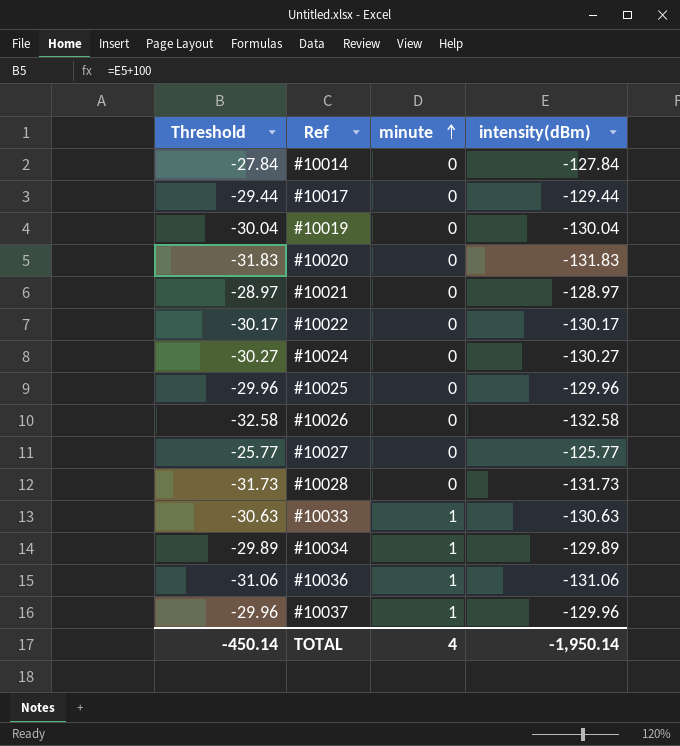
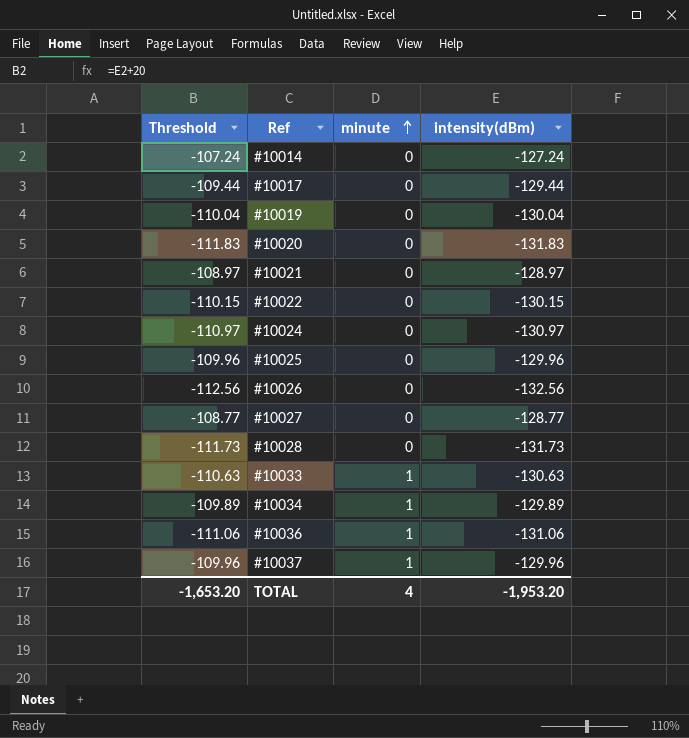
column Threshold | formula: [intensity(dBm)] + 100 -> [intensity(dBm)] + 20
#10014 | intensity(dBm): -127.84 -> -127.24
#10022 | intensity(dBm): -130.17 -> -130.15
#10024 | intensity(dBm): -130.27 -> -130.97
#10026 | intensity(dBm): -132.58 -> -132.56
#10027 | intensity(dBm): -125.77 -> -128.77
TOTAL | Threshold: -450.14 -> -1,653.20
TOTAL | intensity(dBm): -1,950.14 -> -1,953.20

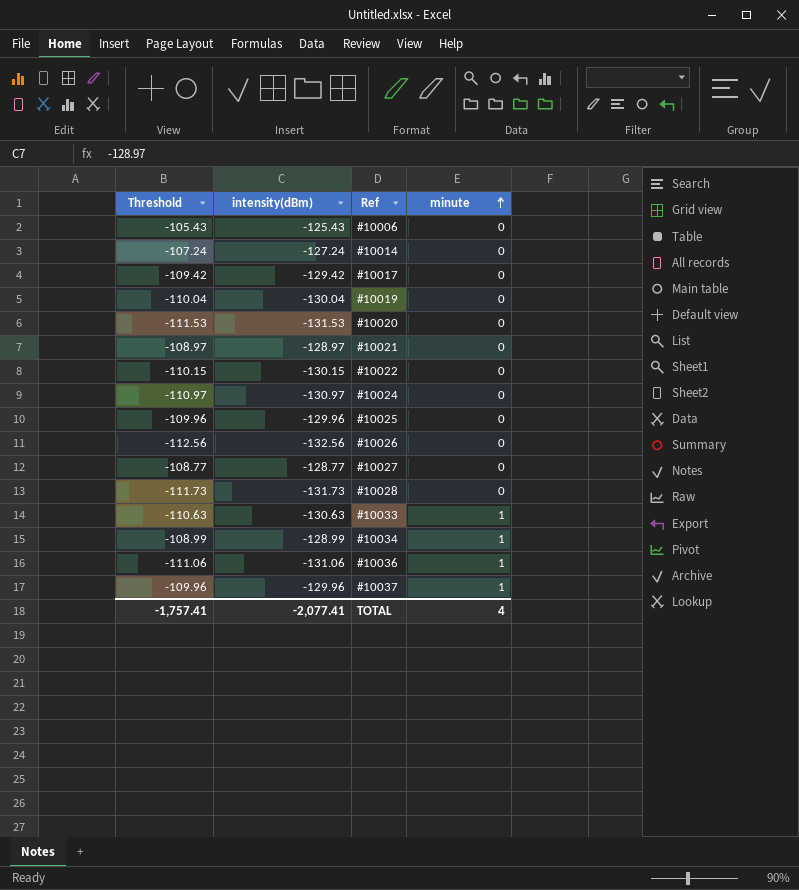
column intensity(dBm) | position: 4 -> 2
row #10006: none -> -105.43 | -125.43 | 0
#10017 | Threshold: -109.44 -> -109.42
#10017 | intensity(dBm): -129.44 -> -129.42
#10020 | Threshold: -111.83 -> -111.53
#10020 | intensity(dBm): -131.83 -> -131.53
#10034 | Threshold: -109.89 -> -108.99
#10034 | intensity(dBm): -129.89 -> -128.99
TOTAL | Threshold: -1,653.20 -> -1,757.41
TOTAL | intensity(dBm): -1,953.20 -> -2,077.41

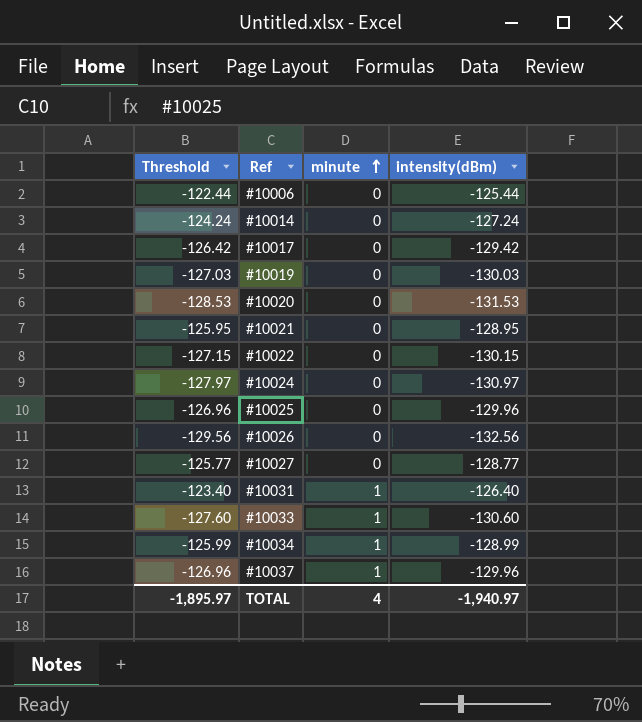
column Threshold | formula: [intensity(dBm)] + 20 -> [intensity(dBm)] + 3
column intensity(dBm) | position: 2 -> 4
row #10028: -111.73 | -131.73 | 0 -> none
row #10036: -111.06 | -131.06 | 1 -> none
#10006 | intensity(dBm): -125.43 -> -125.44
#10019 | intensity(dBm): -130.04 -> -130.03
#10021 | intensity(dBm): -128.97 -> -128.95
row #10031: none -> -123.40 | 1 | -126.40
#10033 | intensity(dBm): -130.63 -> -130.60
TOTAL | Threshold: -1,757.41 -> -1,895.97
TOTAL | intensity(dBm): -2,077.41 -> -1,940.97

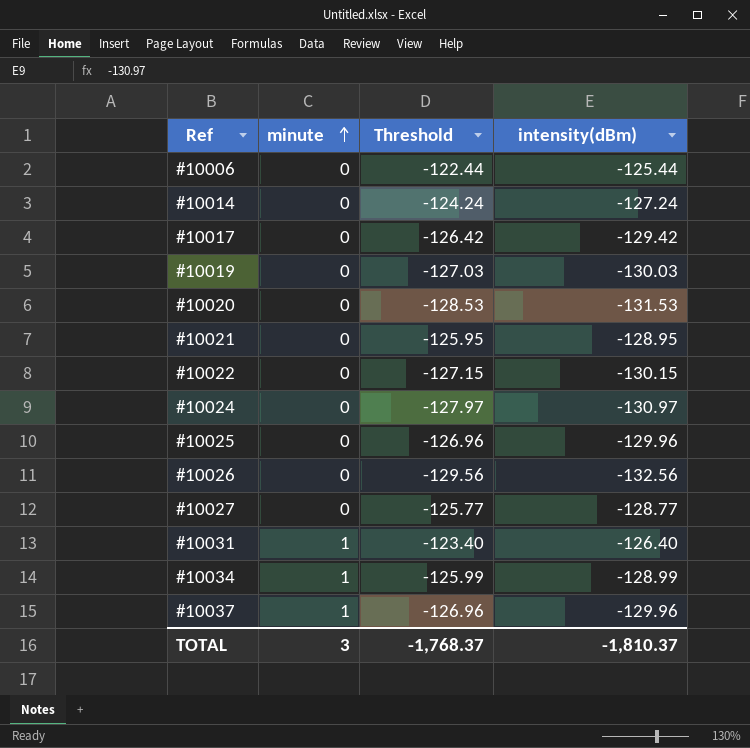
column Threshold | position: 1 -> 3
row #10033: -127.60 | 1 | -130.60 -> none
TOTAL | minute: 4 -> 3
TOTAL | Threshold: -1,895.97 -> -1,768.37
TOTAL | intensity(dBm): -1,940.97 -> -1,810.37

